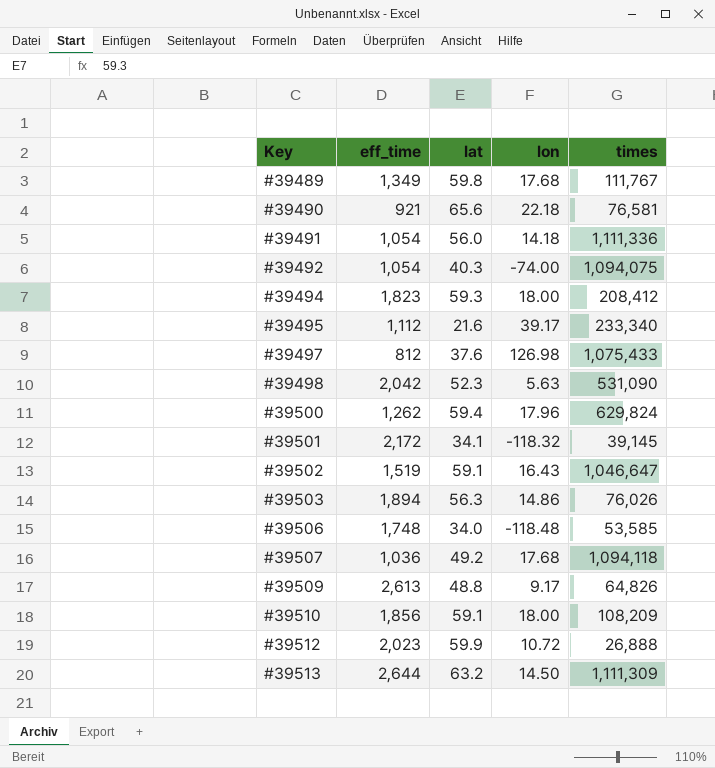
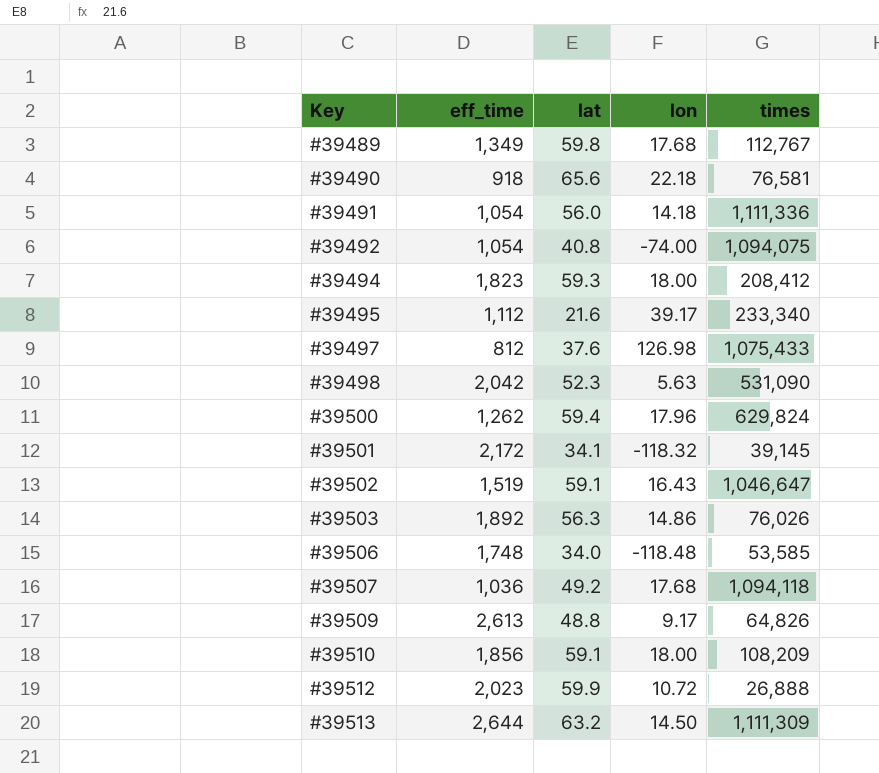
#39489 | times: 111,767 -> 112,767
#39490 | eff_time: 921 -> 918
#39492 | lat: 40.3 -> 40.8
#39503 | eff_time: 1,894 -> 1,892

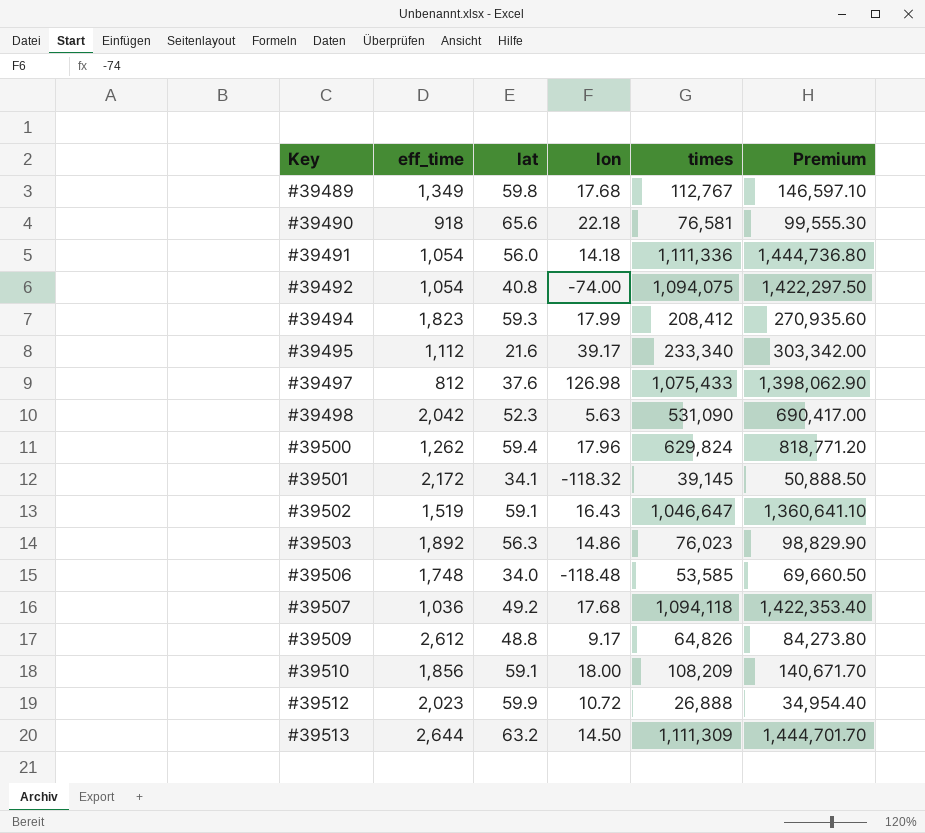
column Premium | formula: none -> [times] * 1.3
#39494 | lon: 18.00 -> 17.99
#39503 | times: 76,026 -> 76,023
#39509 | eff_time: 2,613 -> 2,612

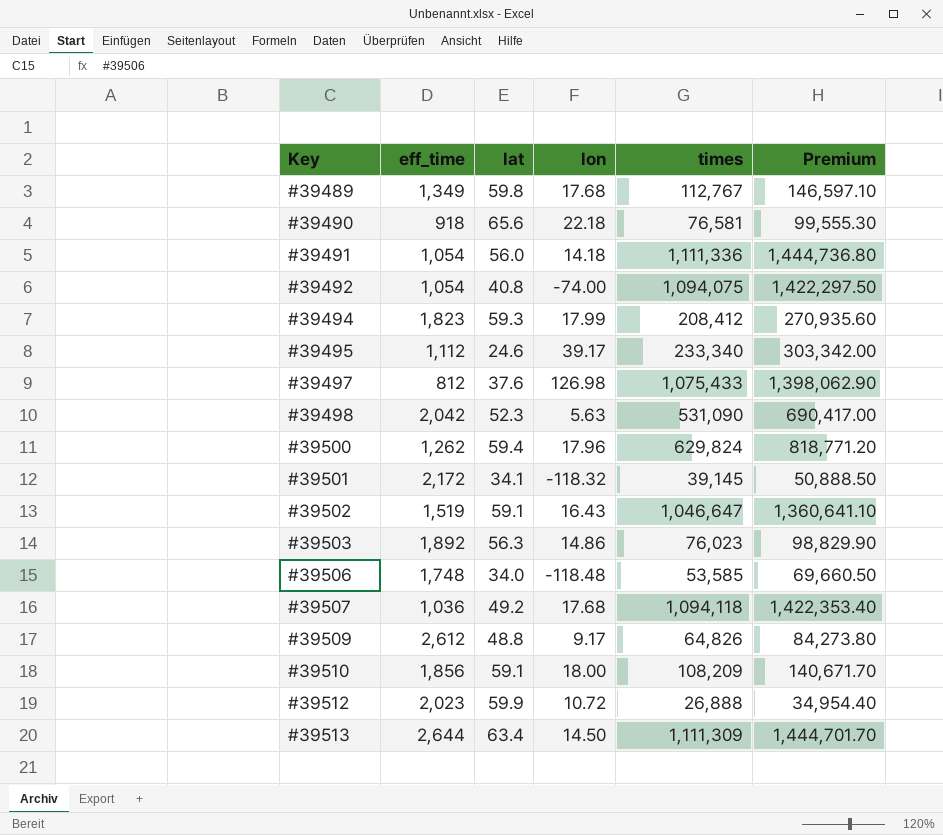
#39495 | lat: 21.6 -> 24.6
#39513 | lat: 63.2 -> 63.4

